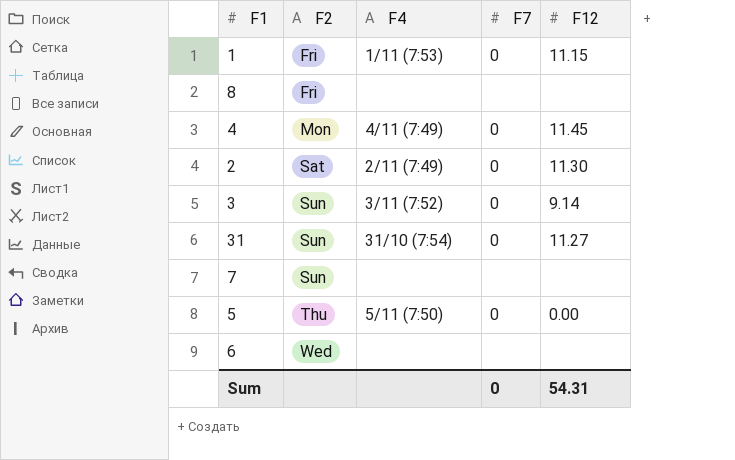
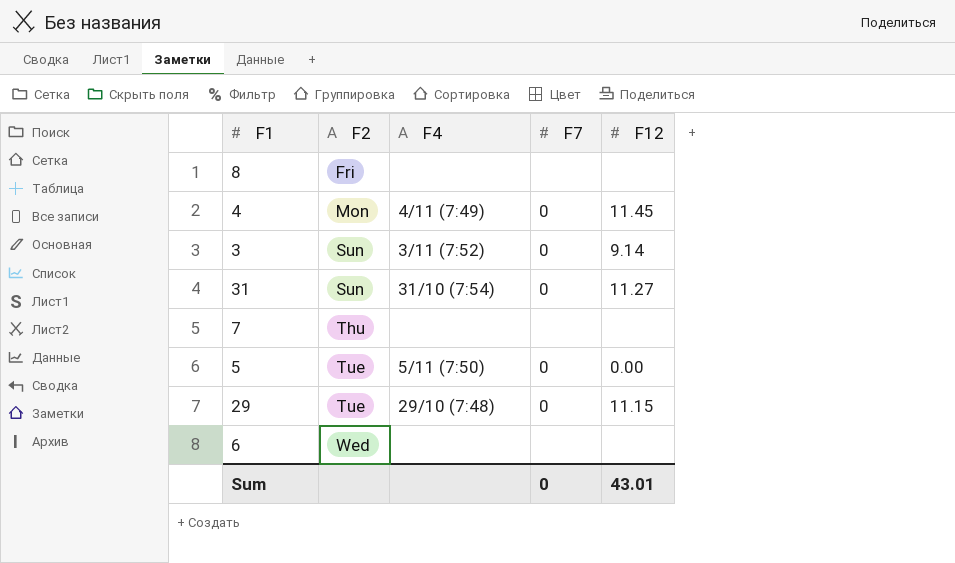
row 1: Fri | 1/11 (7:53) | 0 | 11.15 -> none
row 2: Sat | 2/11 (7:49) | 0 | 11.30 -> none
7 | F2: Sun -> Thu
5 | F2: Thu -> Tue
row 29: none -> Tue | 29/10 (7:48) | 0 | 11.15
Sum | F12: 54.31 -> 43.01

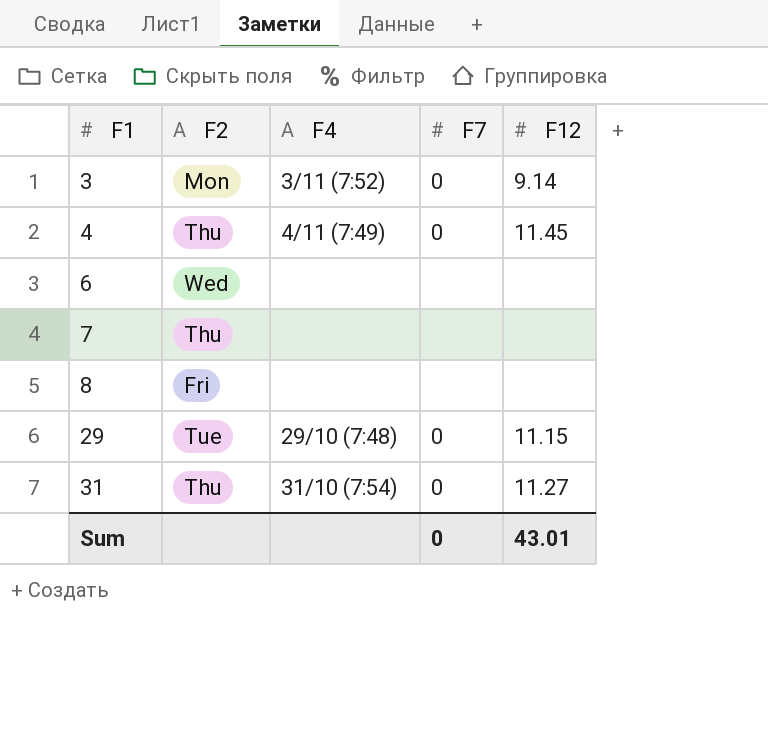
row order: F2 ascending -> F1 ascending
row 5: Tue | 5/11 (7:50) | 0 | 0.00 -> none
3 | F2: Sun -> Mon
4 | F2: Mon -> Thu
31 | F2: Sun -> Thu

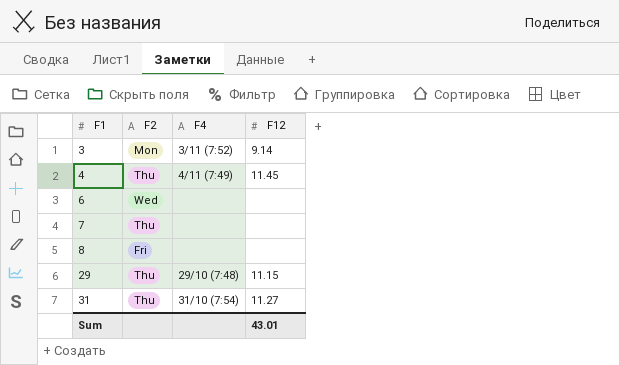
column F7 | position: 4 -> none
29 | F2: Tue -> Thu

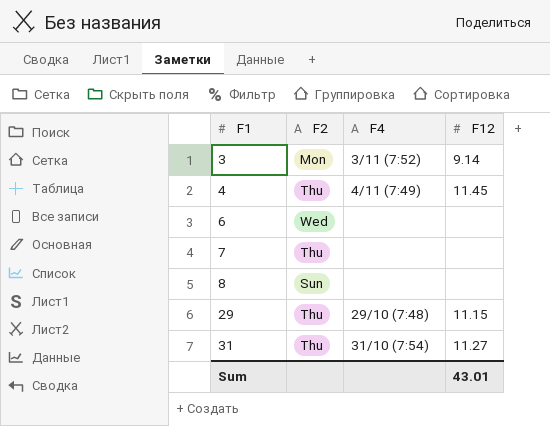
8 | F2: Fri -> Sun

